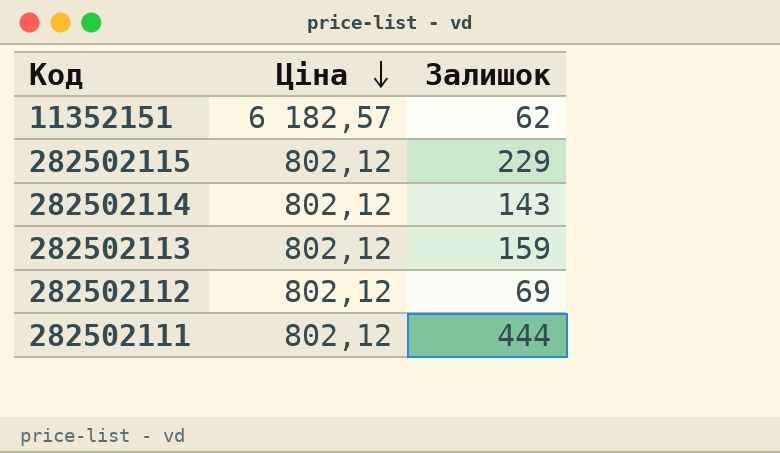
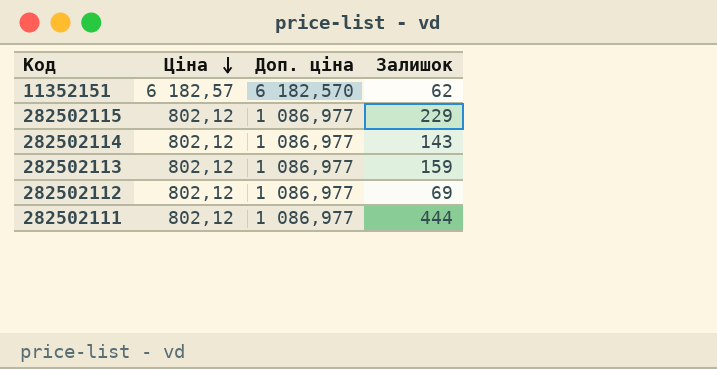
column Доп. ціна | position: none -> 3

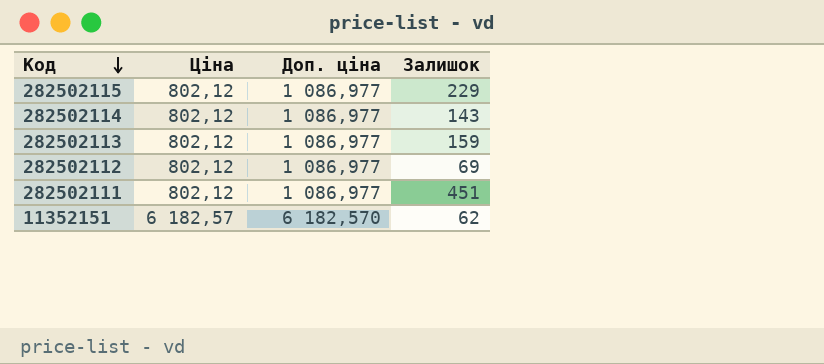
row order: Ціна descending -> Код descending
282502111 | Залишок: 444 -> 451

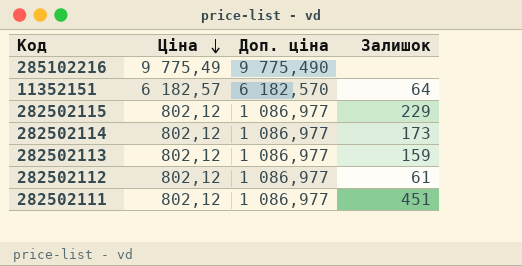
row order: Код descending -> Ціна descending
row 285102216: none -> 9 775,49 | 9 775,490 | none
11352151 | Залишок: 62 -> 64
282502114 | Залишок: 143 -> 173
282502112 | Залишок: 69 -> 61

